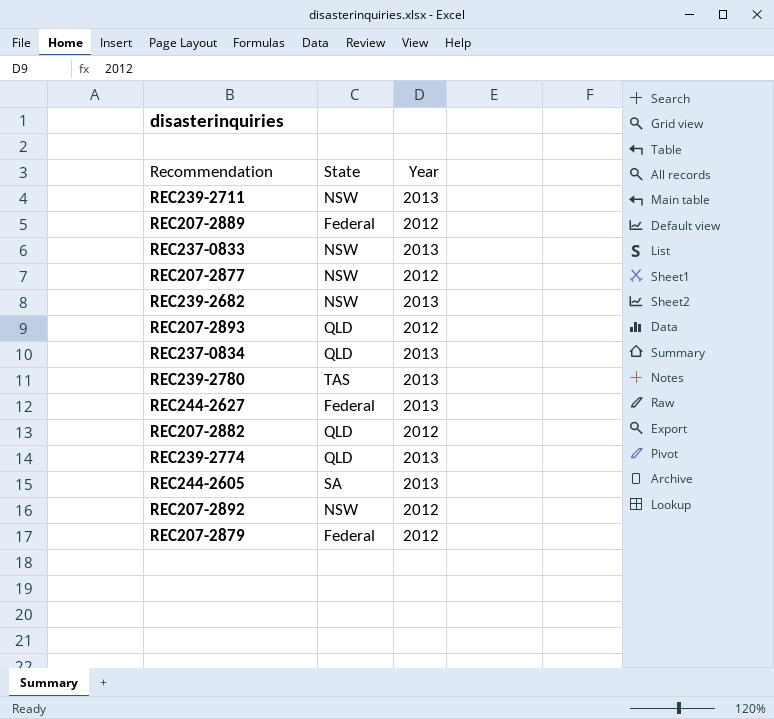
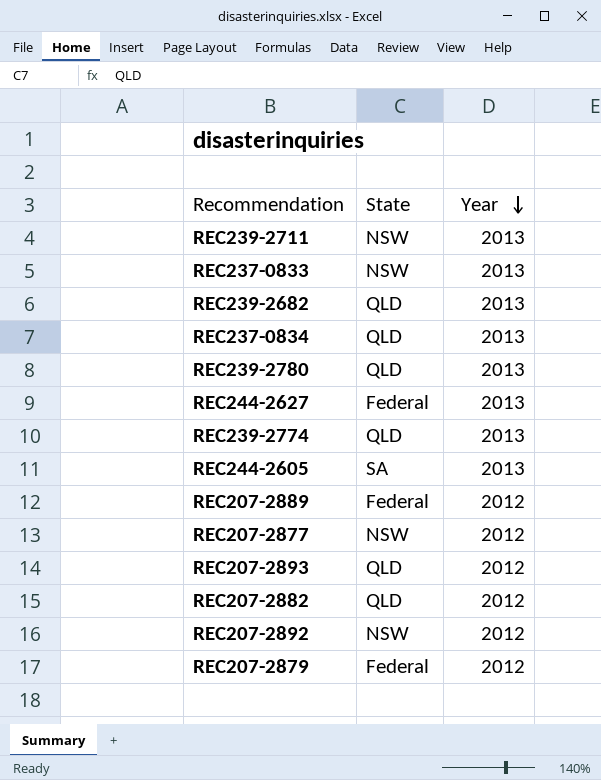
row order: none -> Year descending
REC239-2682 | State: NSW -> QLD
REC239-2780 | State: TAS -> QLD

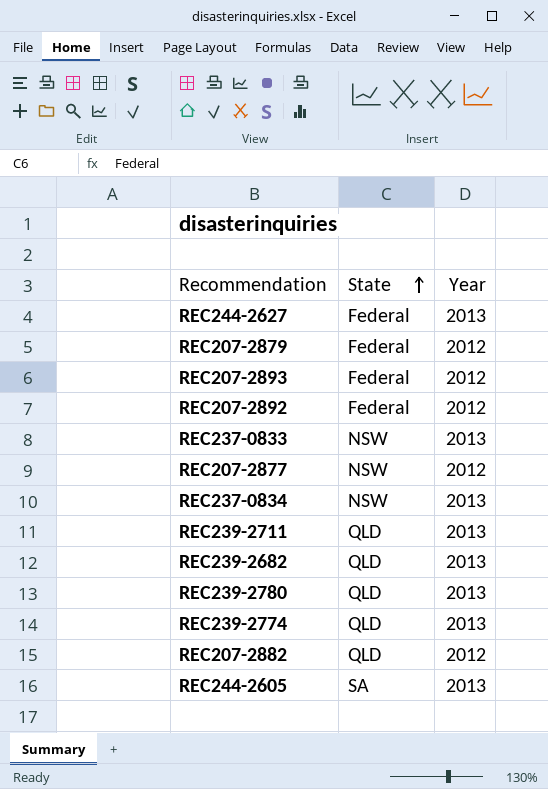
row order: Year descending -> State ascending
row REC207-2889: Federal | 2012 -> none
REC207-2893 | State: QLD -> Federal
REC207-2892 | State: NSW -> Federal
REC237-0834 | State: QLD -> NSW
REC239-2711 | State: NSW -> QLD

